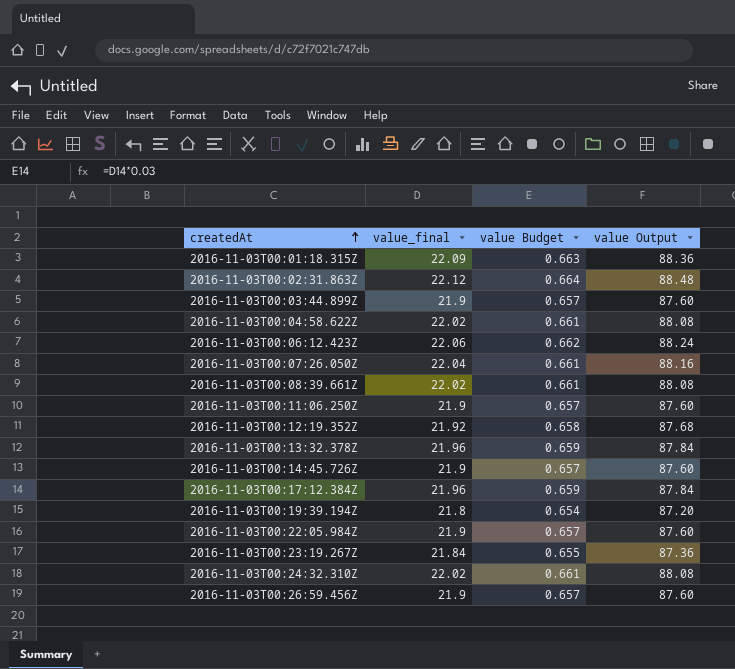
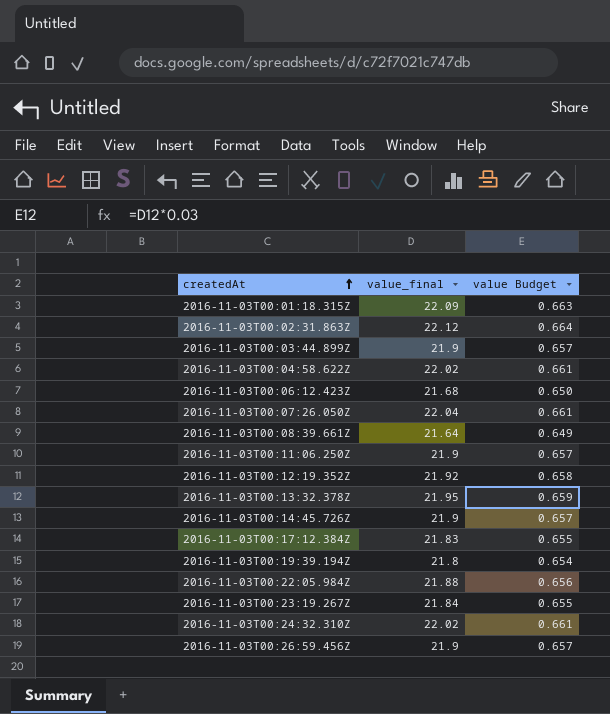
column value Output | formula: [value_final] * 4 -> none
2016-11-03T00:06:12.423Z | value_final: 22.06 -> 21.68
2016-11-03T00:06:12.423Z | value Budget: 0.662 -> 0.650
2016-11-03T00:08:39.661Z | value_final: 22.02 -> 21.64
2016-11-03T00:08:39.661Z | value Budget: 0.661 -> 0.649
2016-11-03T00:13:32.378Z | value_final: 21.96 -> 21.95
2016-11-03T00:17:12.384Z | value_final: 21.96 -> 21.83
2016-11-03T00:17:12.384Z | value Budget: 0.659 -> 0.655
2016-11-03T00:22:05.984Z | value_final: 21.9 -> 21.88
2016-11-03T00:22:05.984Z | value Budget: 0.657 -> 0.656

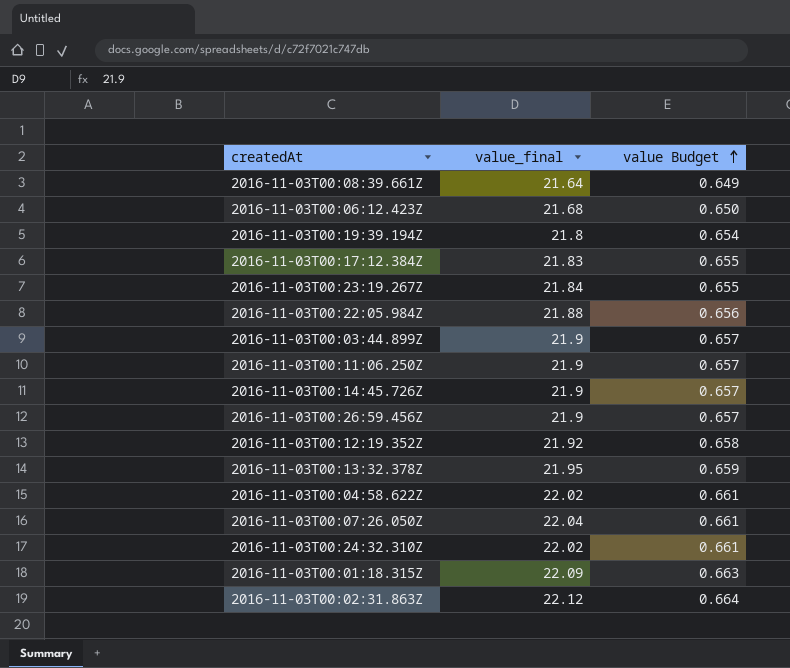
row order: createdAt ascending -> value Budget ascending

